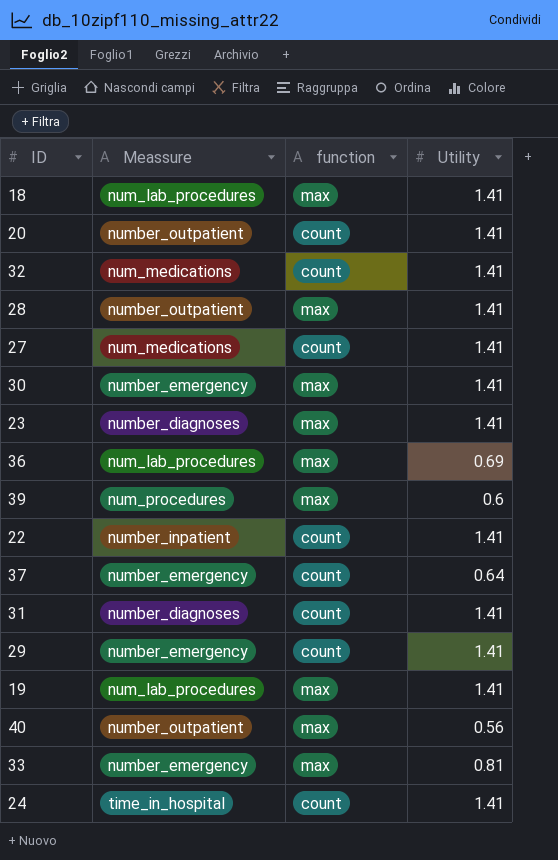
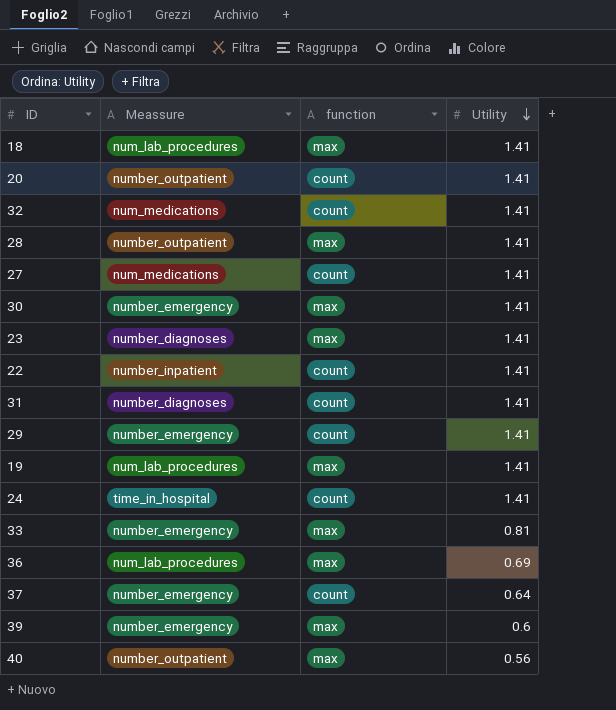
row order: none -> Utility descending
39 | Meassure: num_procedures -> number_emergency

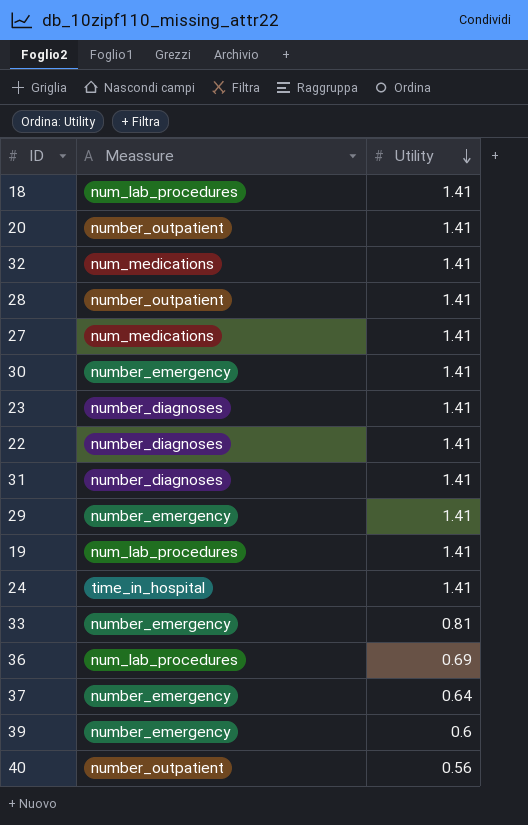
column function | position: 3 -> none
22 | Meassure: number_inpatient -> number_diagnoses

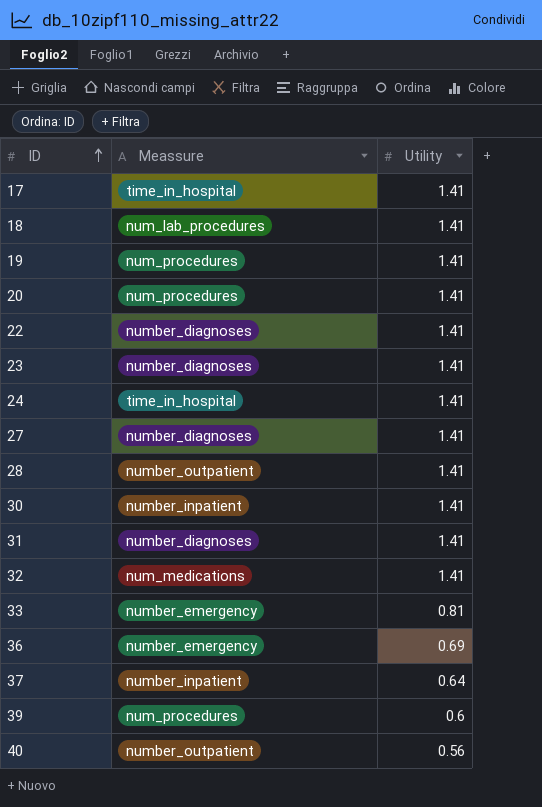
row order: Utility descending -> ID ascending
row 29: number_emergency | 1.41 -> none
row 17: none -> time_in_hospital | 1.41
19 | Meassure: num_lab_procedures -> num_procedures
20 | Meassure: number_outpatient -> num_procedures
27 | Meassure: num_medications -> number_diagnoses
30 | Meassure: number_emergency -> number_inpatient
36 | Meassure: num_lab_procedures -> number_emergency
37 | Meassure: number_emergency -> number_inpatient
39 | Meassure: number_emergency -> num_procedures

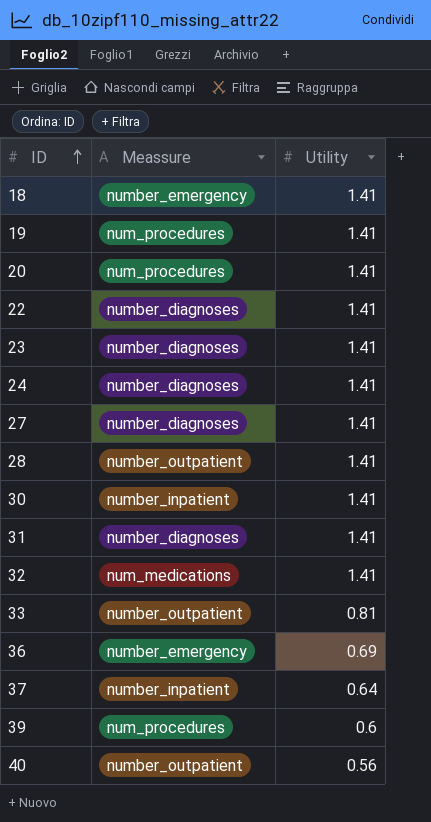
row 17: time_in_hospital | 1.41 -> none
18 | Meassure: num_lab_procedures -> number_emergency
24 | Meassure: time_in_hospital -> number_diagnoses
33 | Meassure: number_emergency -> number_outpatient

